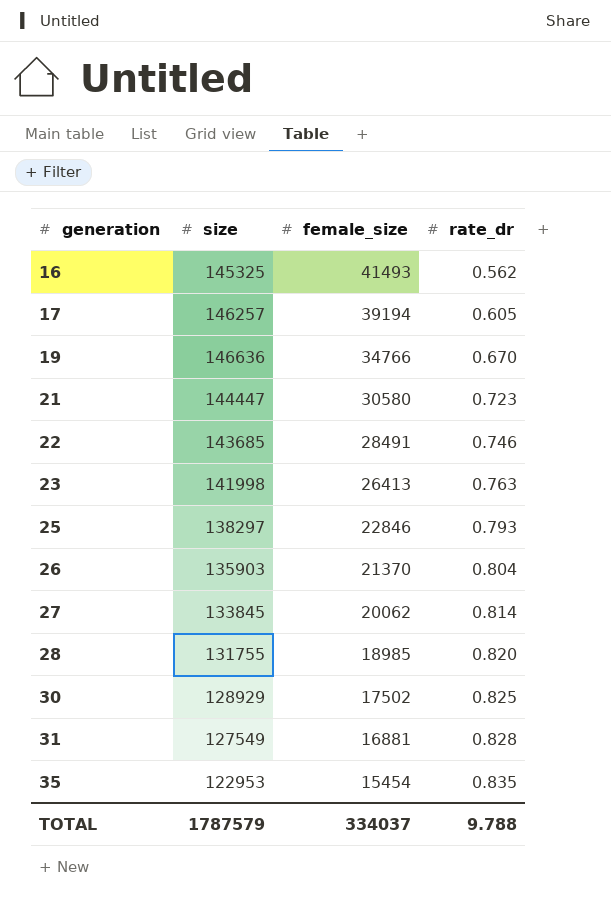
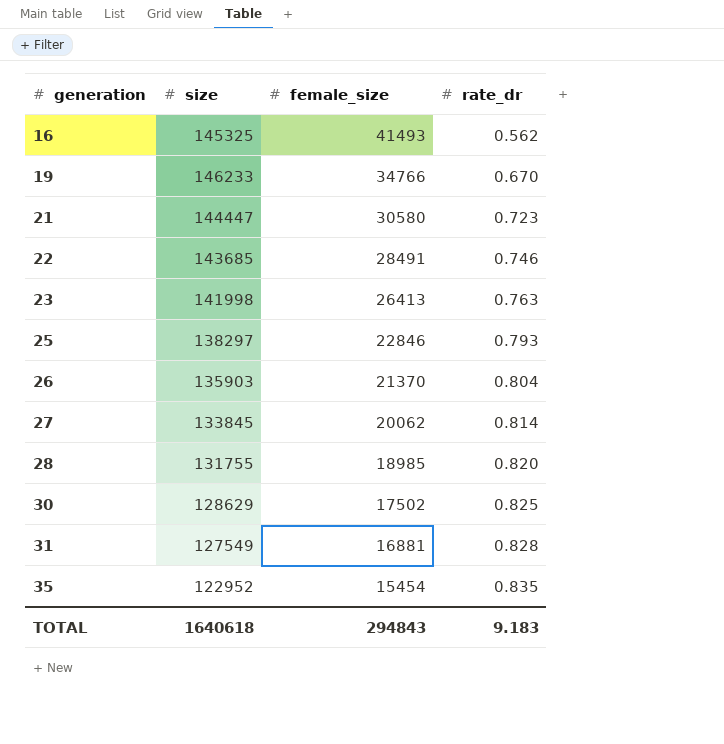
row 17: 146257 | 39194 | 0.605 -> none
19 | size: 146636 -> 146233
30 | size: 128929 -> 128629
35 | size: 122953 -> 122952
TOTAL | size: 1787579 -> 1640618
TOTAL | female_size: 334037 -> 294843
TOTAL | rate_dr: 9.788 -> 9.183

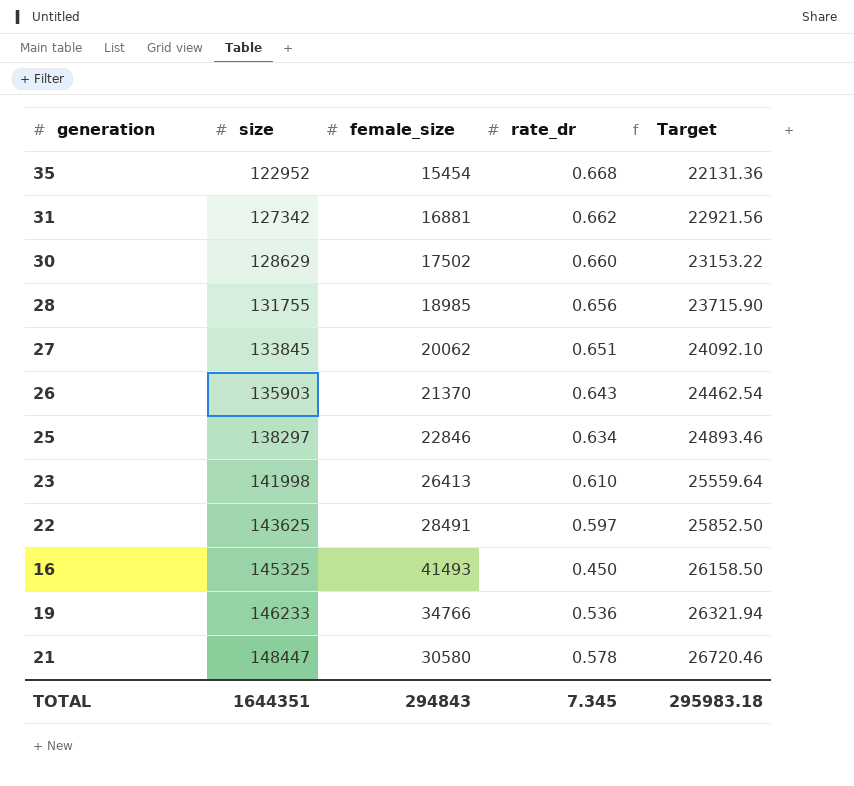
row order: generation ascending -> size ascending
column Target | formula: none -> [size] * 0.18
35 | rate_dr: 0.835 -> 0.668
31 | size: 127549 -> 127342
31 | rate_dr: 0.828 -> 0.662
30 | rate_dr: 0.825 -> 0.660
28 | rate_dr: 0.820 -> 0.656
27 | rate_dr: 0.814 -> 0.651
26 | rate_dr: 0.804 -> 0.643
25 | rate_dr: 0.793 -> 0.634
23 | rate_dr: 0.763 -> 0.610
22 | size: 143685 -> 143625
22 | rate_dr: 0.746 -> 0.597
16 | rate_dr: 0.562 -> 0.450
19 | rate_dr: 0.670 -> 0.536
21 | size: 144447 -> 148447
21 | rate_dr: 0.723 -> 0.578
TOTAL | size: 1640618 -> 1644351
TOTAL | rate_dr: 9.183 -> 7.345

